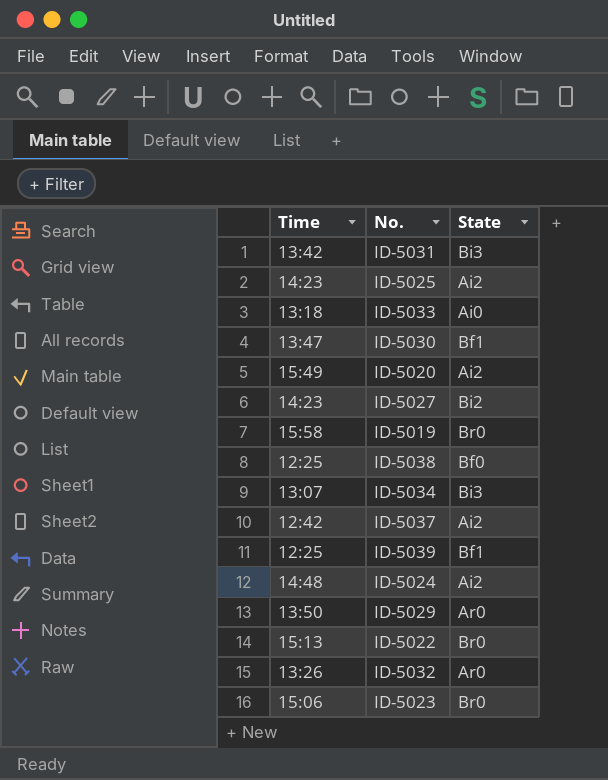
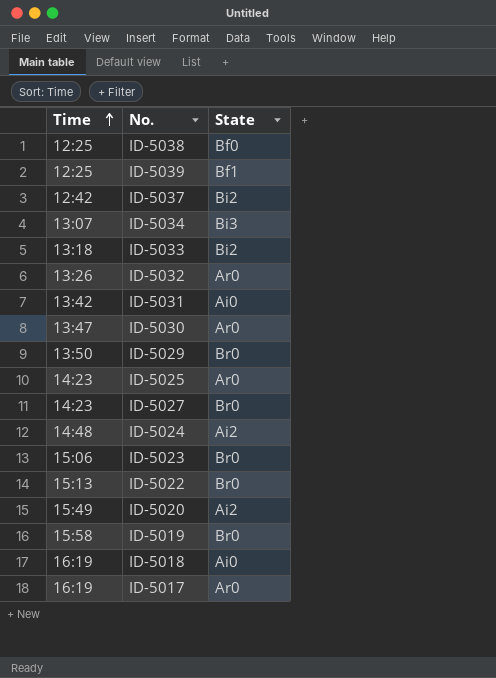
row order: none -> Time ascending
ID-5037 | State: Ai2 -> Bi2
ID-5033 | State: Ai0 -> Bi2
ID-5031 | State: Bi3 -> Ai0
ID-5030 | State: Bf1 -> Ar0
ID-5029 | State: Ar0 -> Br0
ID-5025 | State: Ai2 -> Ar0
ID-5027 | State: Bi2 -> Br0
row ID-5018: none -> 16:19 | Ai0
row ID-5017: none -> 16:19 | Ar0

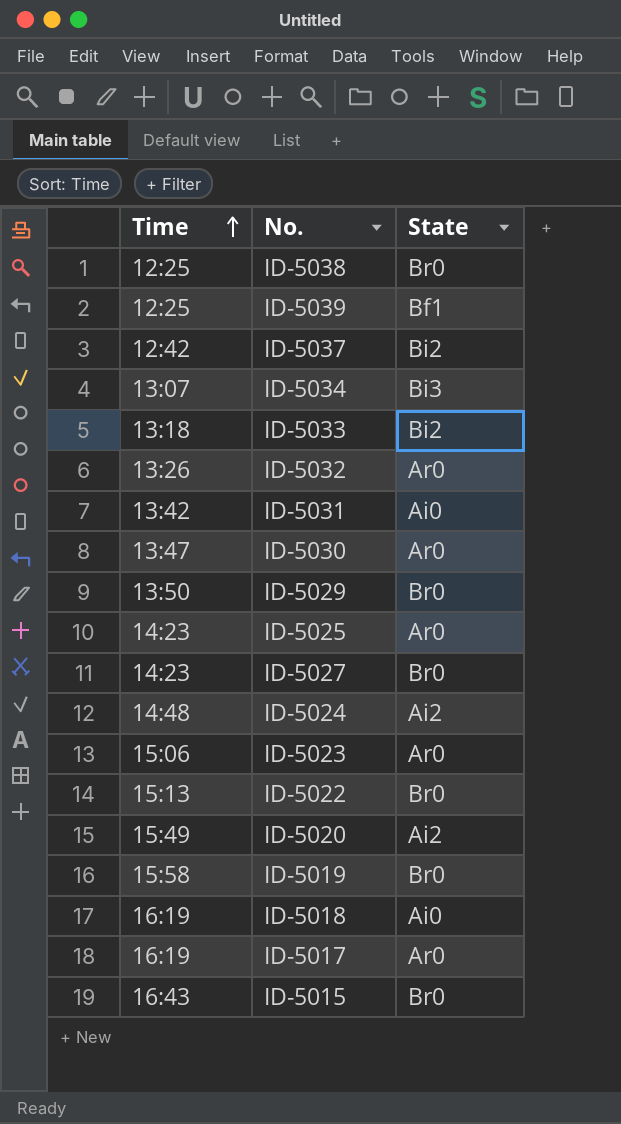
ID-5038 | State: Bf0 -> Br0
ID-5023 | State: Br0 -> Ar0
row ID-5015: none -> 16:43 | Br0

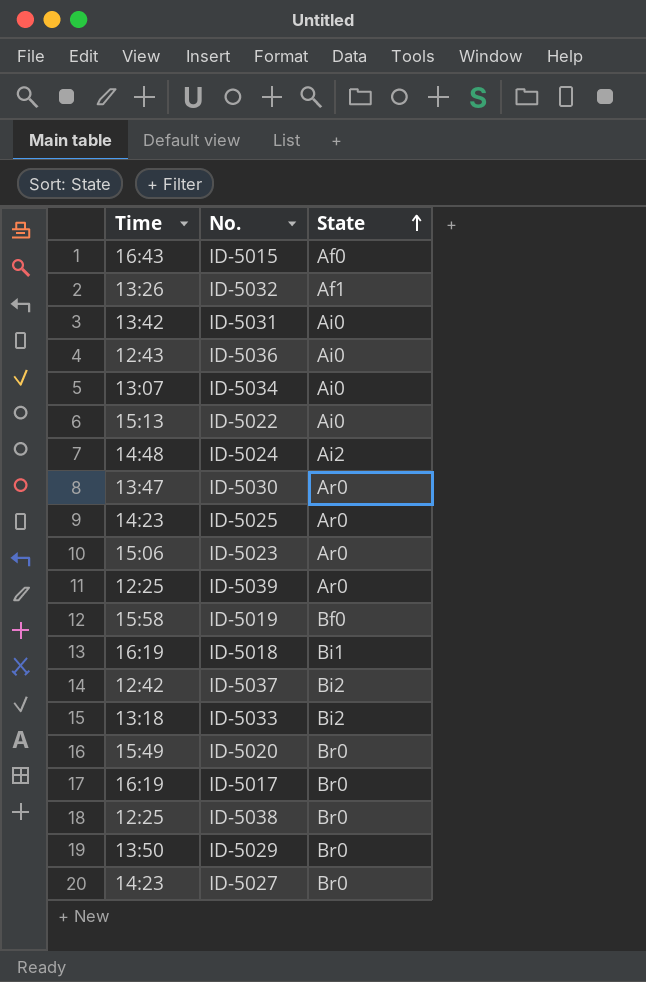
row order: Time ascending -> State ascending
ID-5015 | State: Br0 -> Af0
ID-5032 | State: Ar0 -> Af1
row ID-5036: none -> 12:43 | Ai0
ID-5034 | State: Bi3 -> Ai0
ID-5022 | State: Br0 -> Ai0
ID-5039 | State: Bf1 -> Ar0
ID-5019 | State: Br0 -> Bf0
ID-5018 | State: Ai0 -> Bi1
ID-5020 | State: Ai2 -> Br0
ID-5017 | State: Ar0 -> Br0

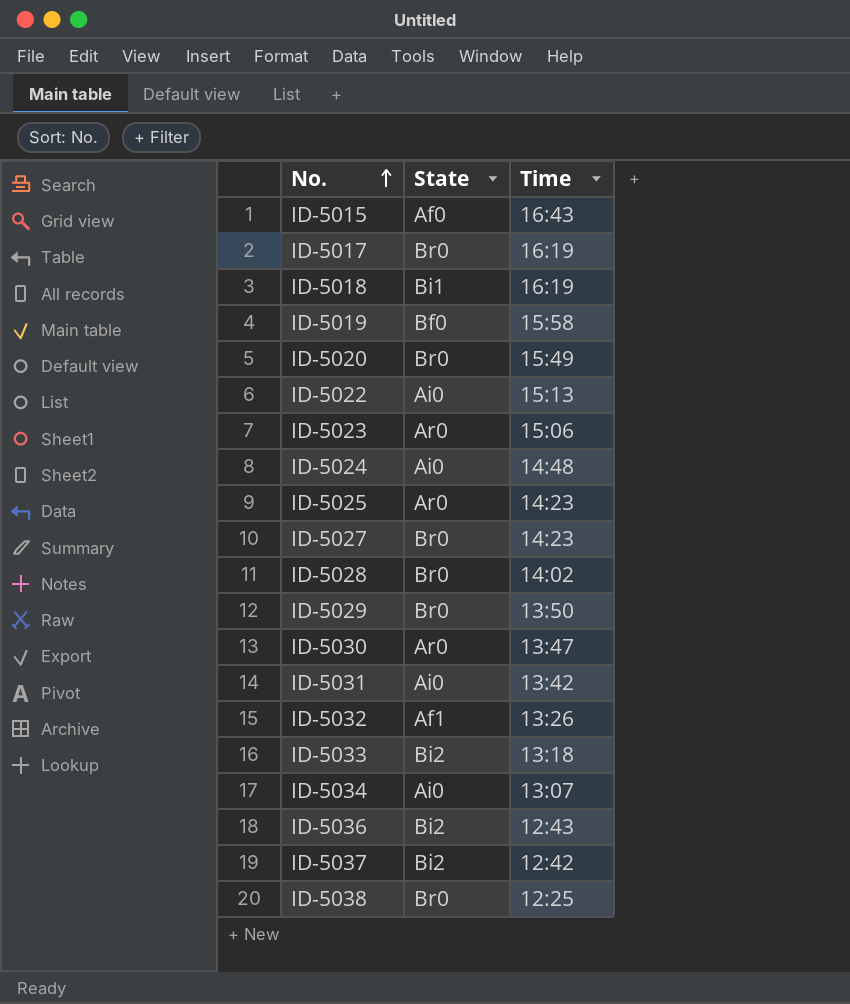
row order: State ascending -> No. ascending
column Time | position: 1 -> 3
row ID-5039: 12:25 | Ar0 -> none
ID-5024 | State: Ai2 -> Ai0
row ID-5028: none -> Br0 | 14:02
ID-5036 | State: Ai0 -> Bi2

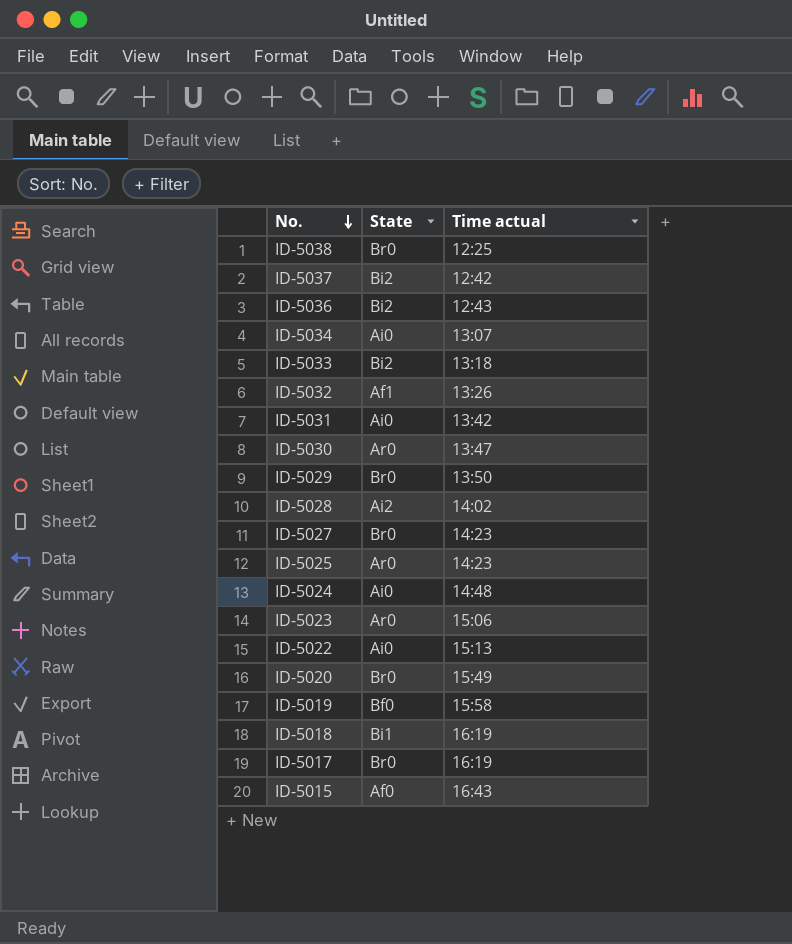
row order: No. ascending -> No. descending
column name: Time -> Time actual
ID-5028 | State: Br0 -> Ai2

